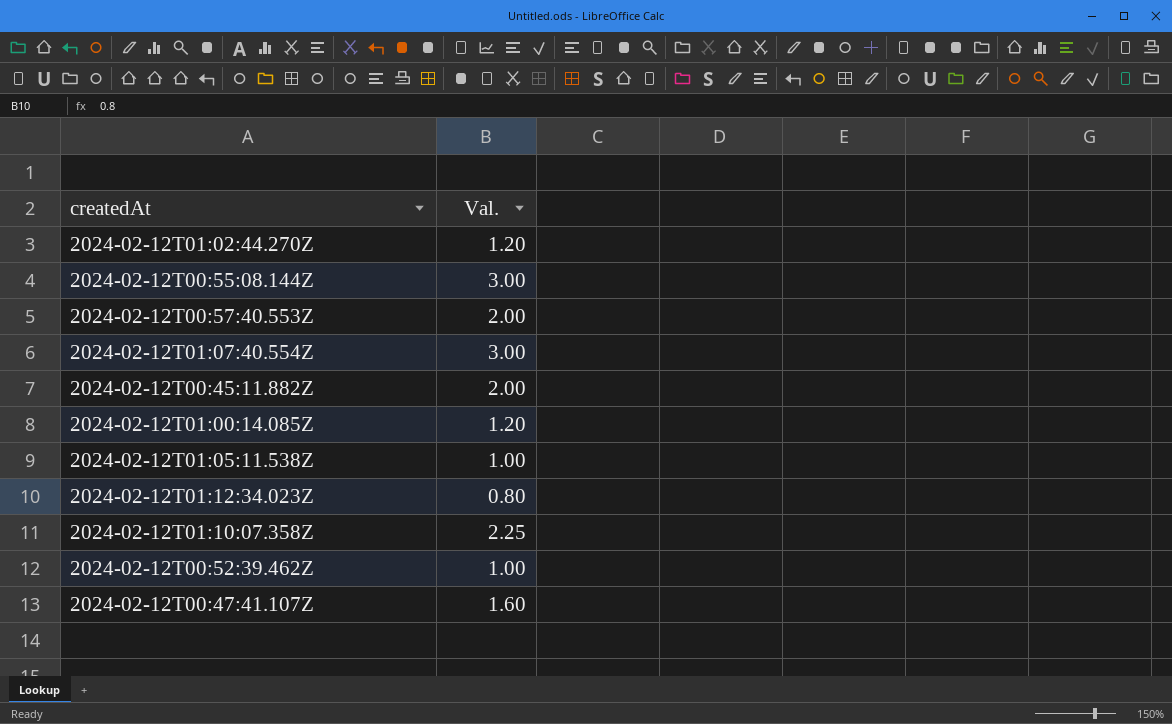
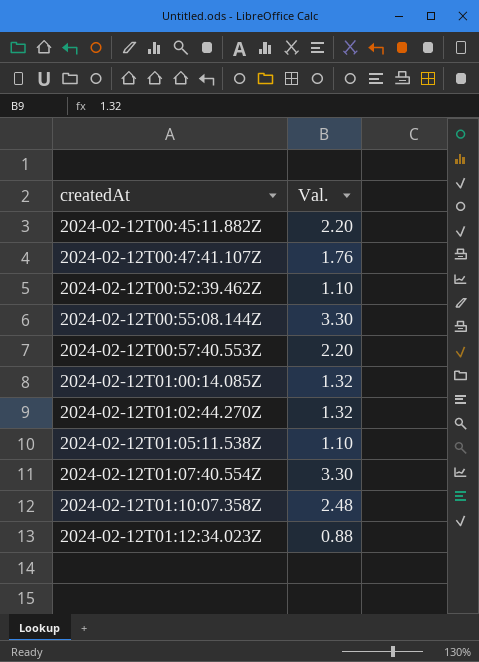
row order: none -> createdAt ascending
2024-02-12T00:45:11.882Z | Val.: 2.00 -> 2.20
2024-02-12T00:47:41.107Z | Val.: 1.60 -> 1.76
2024-02-12T00:52:39.462Z | Val.: 1.00 -> 1.10
2024-02-12T00:55:08.144Z | Val.: 3.00 -> 3.30
2024-02-12T00:57:40.553Z | Val.: 2.00 -> 2.20
2024-02-12T01:00:14.085Z | Val.: 1.20 -> 1.32
2024-02-12T01:02:44.270Z | Val.: 1.20 -> 1.32
2024-02-12T01:05:11.538Z | Val.: 1.00 -> 1.10
2024-02-12T01:07:40.554Z | Val.: 3.00 -> 3.30
2024-02-12T01:10:07.358Z | Val.: 2.25 -> 2.48
2024-02-12T01:12:34.023Z | Val.: 0.80 -> 0.88

